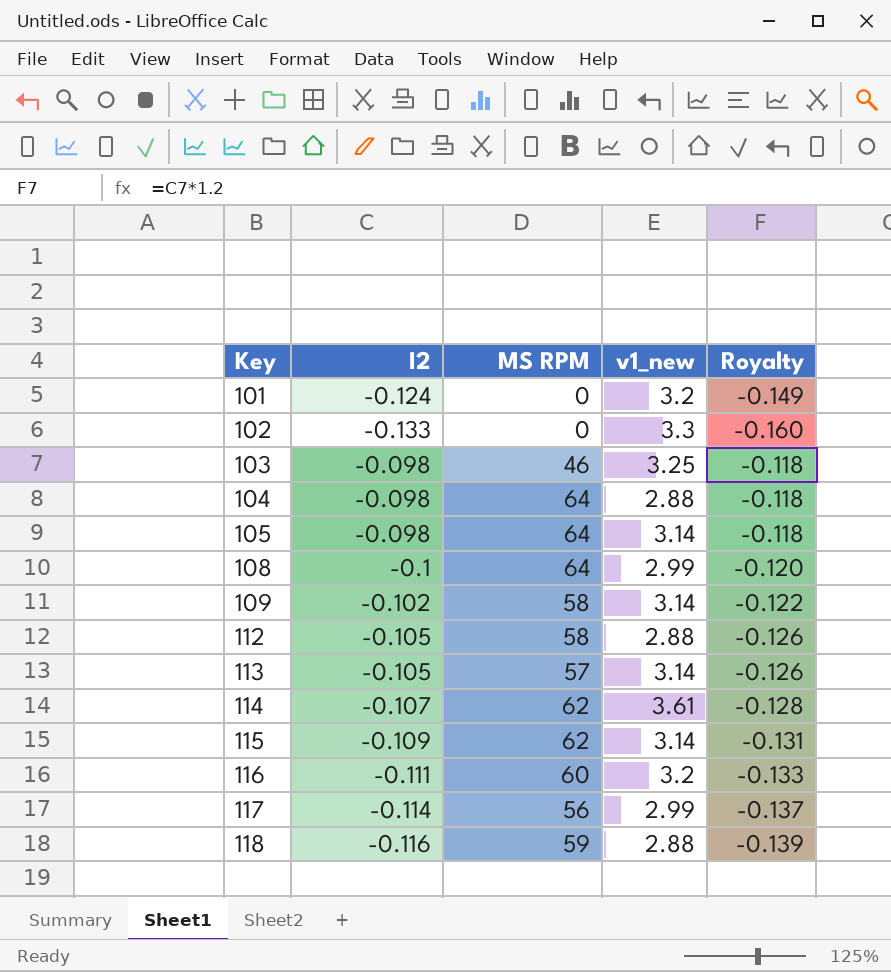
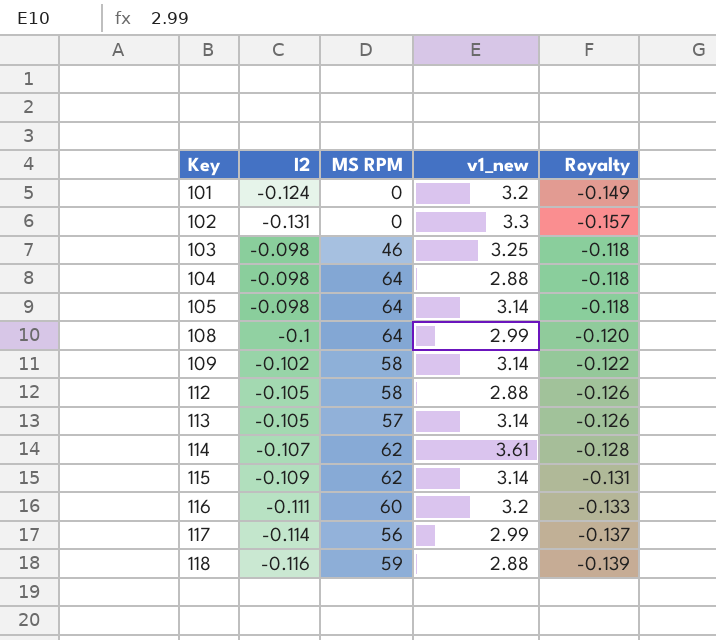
102 | I2: -0.133 -> -0.131
102 | Royalty: -0.160 -> -0.157

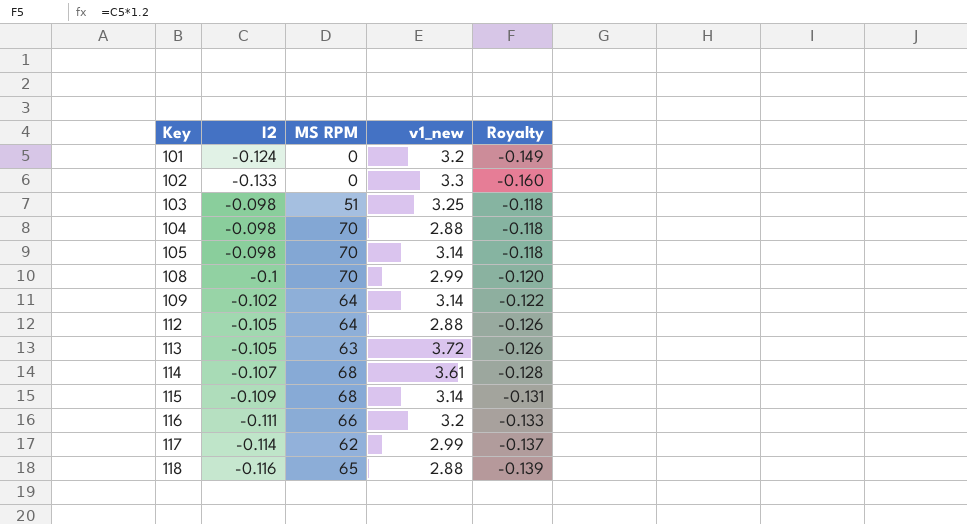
102 | I2: -0.131 -> -0.133
102 | Royalty: -0.157 -> -0.160
103 | MS RPM: 46 -> 51
104 | MS RPM: 64 -> 70
105 | MS RPM: 64 -> 70
108 | MS RPM: 64 -> 70
109 | MS RPM: 58 -> 64
112 | MS RPM: 58 -> 64
113 | MS RPM: 57 -> 63
113 | v1_new: 3.14 -> 3.72
114 | MS RPM: 62 -> 68
115 | MS RPM: 62 -> 68
116 | MS RPM: 60 -> 66
117 | MS RPM: 56 -> 62
118 | MS RPM: 59 -> 65

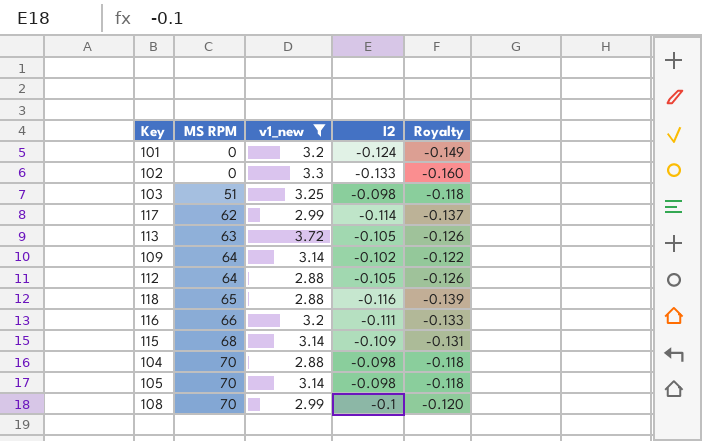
filter: none -> v1_new != 3.61
row order: Key ascending -> MS RPM ascending
column I2 | position: 2 -> 4

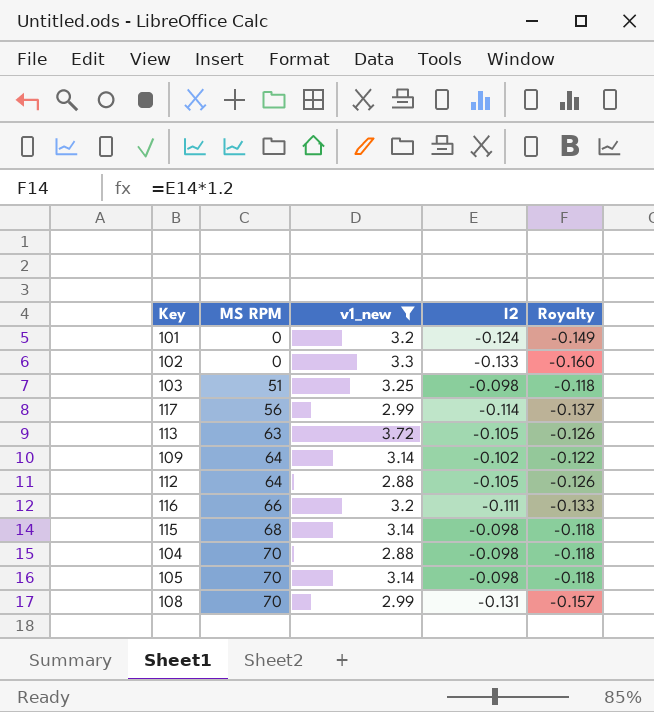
row 118: 65 | 2.88 | -0.116 | -0.139 -> none
117 | MS RPM: 62 -> 56
115 | I2: -0.109 -> -0.098
115 | Royalty: -0.131 -> -0.118
108 | I2: -0.1 -> -0.131
108 | Royalty: -0.120 -> -0.157

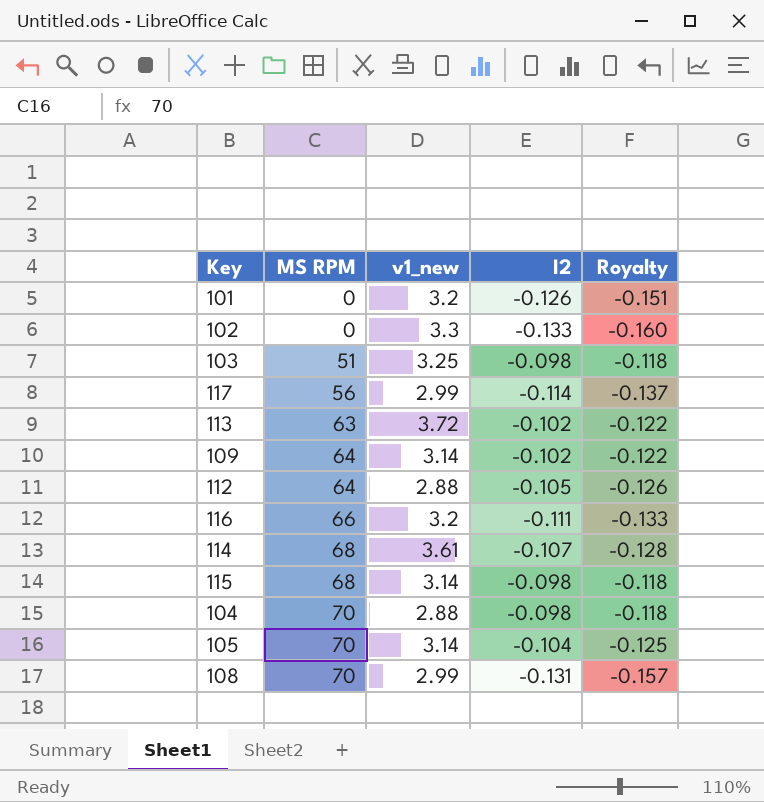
filter: v1_new != 3.61 -> none
101 | I2: -0.124 -> -0.126
101 | Royalty: -0.149 -> -0.151
113 | I2: -0.105 -> -0.102
113 | Royalty: -0.126 -> -0.122
105 | I2: -0.098 -> -0.104
105 | Royalty: -0.118 -> -0.125

